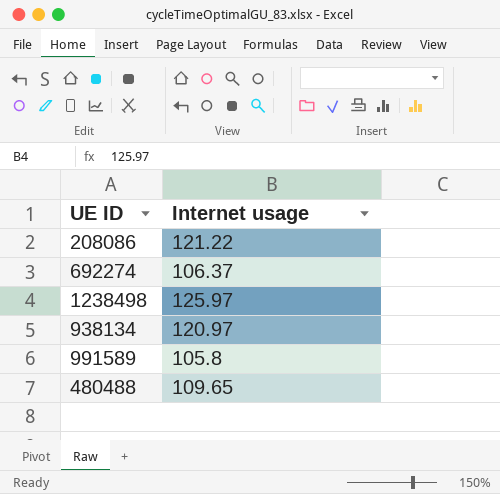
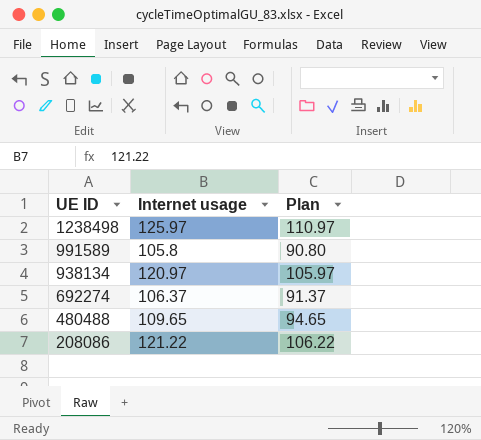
row order: none -> UE ID descending
column Plan | formula: none -> [Internet usage] - 15

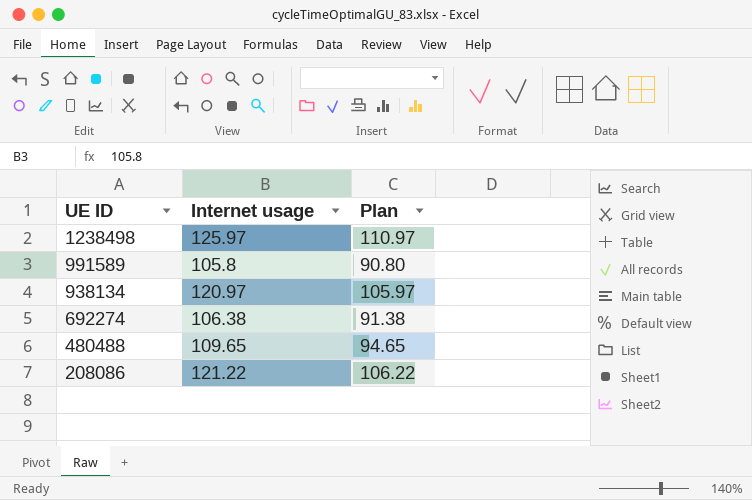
692274 | Internet usage: 106.37 -> 106.38
692274 | Plan: 91.37 -> 91.38

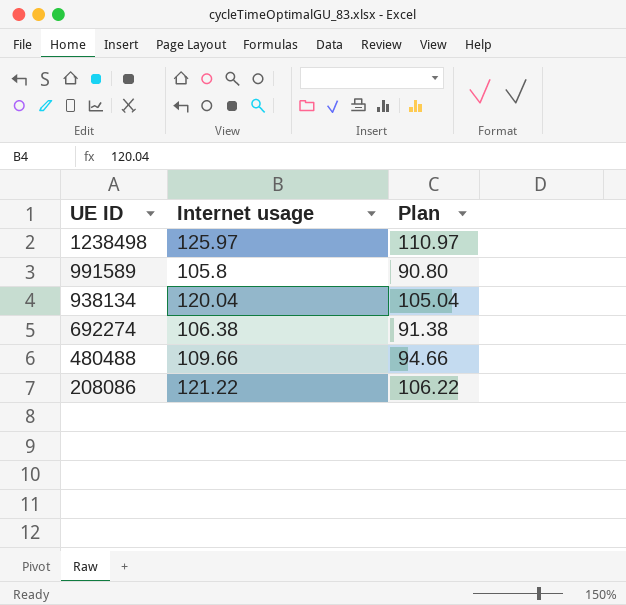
938134 | Internet usage: 120.97 -> 120.04
938134 | Plan: 105.97 -> 105.04
480488 | Internet usage: 109.65 -> 109.66
480488 | Plan: 94.65 -> 94.66

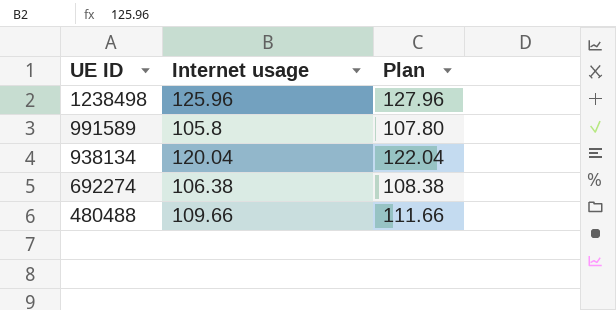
column Plan | formula: [Internet usage] - 15 -> [Internet usage] + 2
row 208086: 121.22 | 106.22 -> none
1238498 | Internet usage: 125.97 -> 125.96

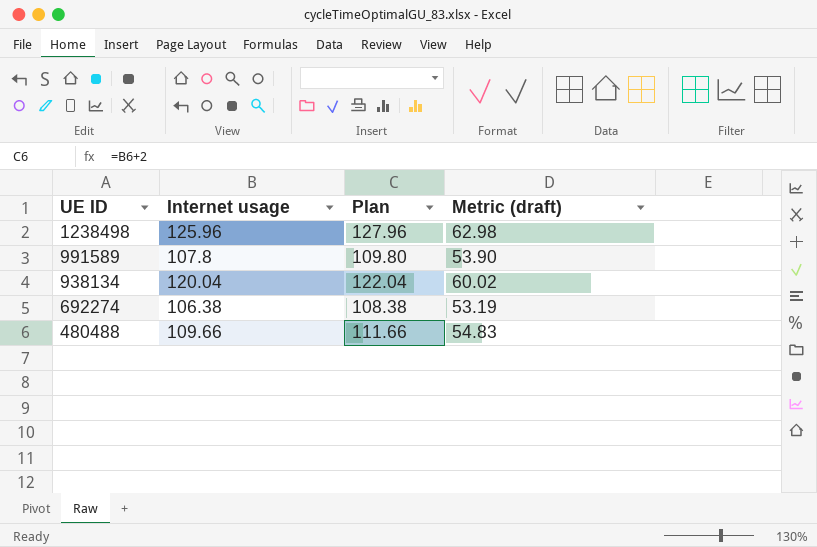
column Metric (draft) | formula: none -> [Internet usage] * 0.5
991589 | Internet usage: 105.8 -> 107.8
991589 | Plan: 107.80 -> 109.80

